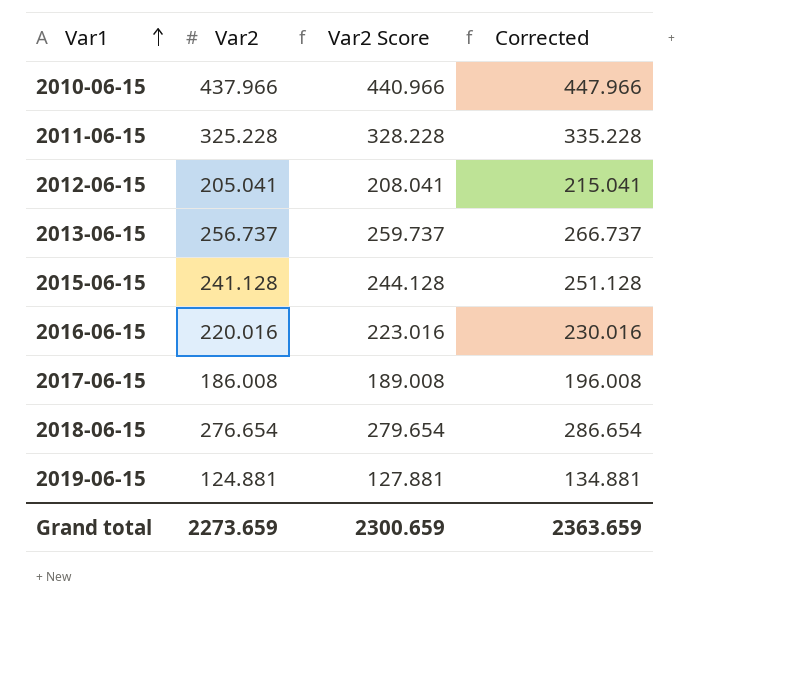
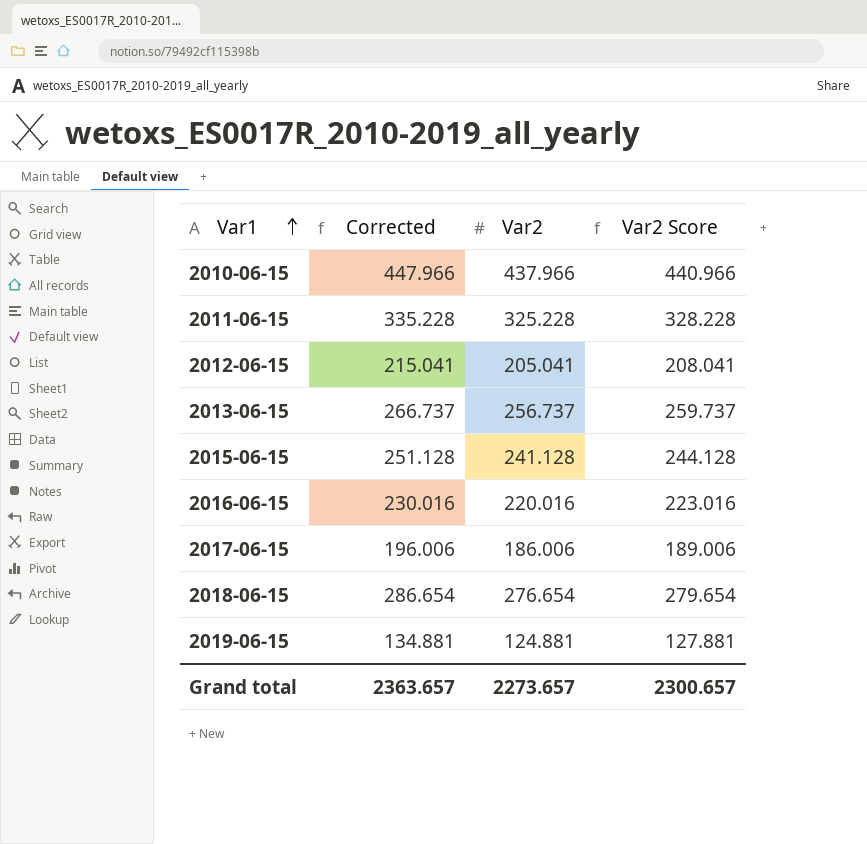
column Corrected | position: 4 -> 2
2017-06-15 | Corrected: 196.008 -> 196.006
2017-06-15 | Var2: 186.008 -> 186.006
2017-06-15 | Var2 Score: 189.008 -> 189.006
Grand total | Corrected: 2363.659 -> 2363.657
Grand total | Var2: 2273.659 -> 2273.657
Grand total | Var2 Score: 2300.659 -> 2300.657

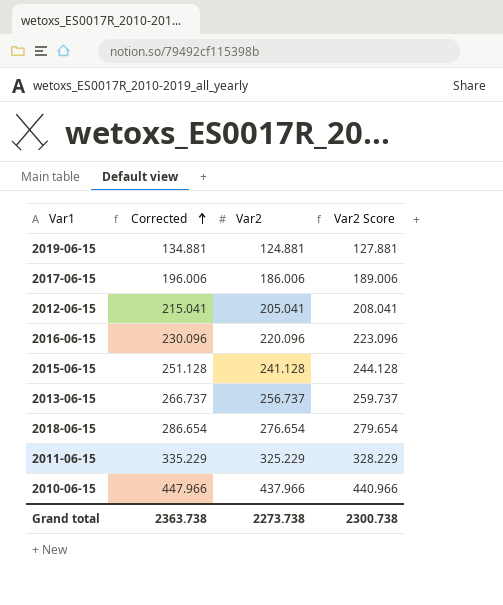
row order: Var1 ascending -> Corrected ascending
2016-06-15 | Corrected: 230.016 -> 230.096
2016-06-15 | Var2: 220.016 -> 220.096
2016-06-15 | Var2 Score: 223.016 -> 223.096
2011-06-15 | Corrected: 335.228 -> 335.229
2011-06-15 | Var2: 325.228 -> 325.229
2011-06-15 | Var2 Score: 328.228 -> 328.229
Grand total | Corrected: 2363.657 -> 2363.738
Grand total | Var2: 2273.657 -> 2273.738
Grand total | Var2 Score: 2300.657 -> 2300.738

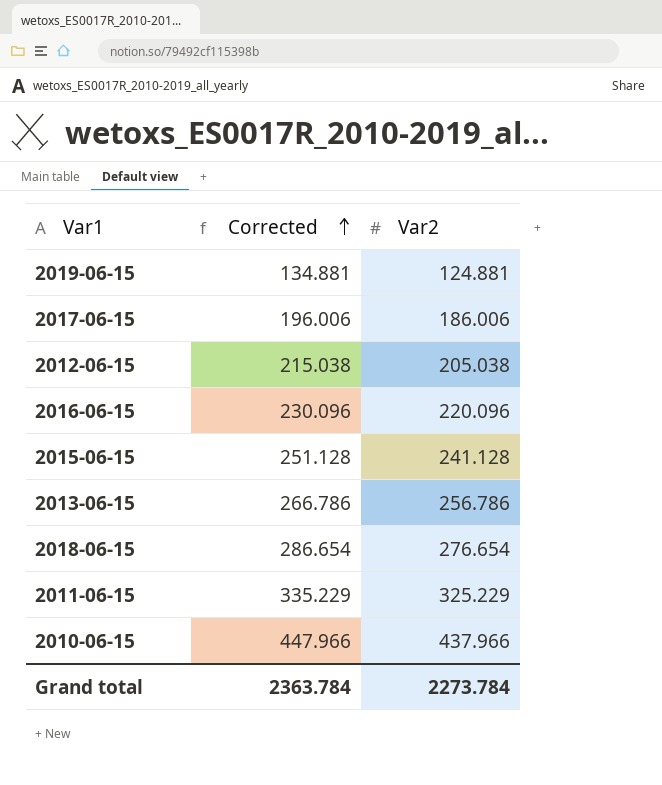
column Var2 Score | formula: [Var2] + 3 -> none
2012-06-15 | Corrected: 215.041 -> 215.038
2012-06-15 | Var2: 205.041 -> 205.038
2013-06-15 | Corrected: 266.737 -> 266.786
2013-06-15 | Var2: 256.737 -> 256.786
Grand total | Corrected: 2363.738 -> 2363.784
Grand total | Var2: 2273.738 -> 2273.784

